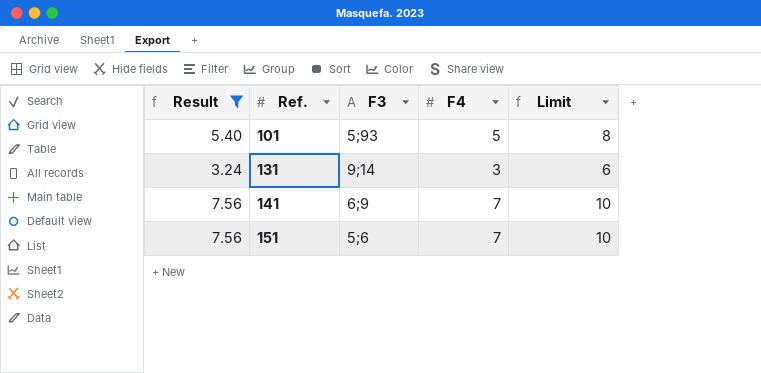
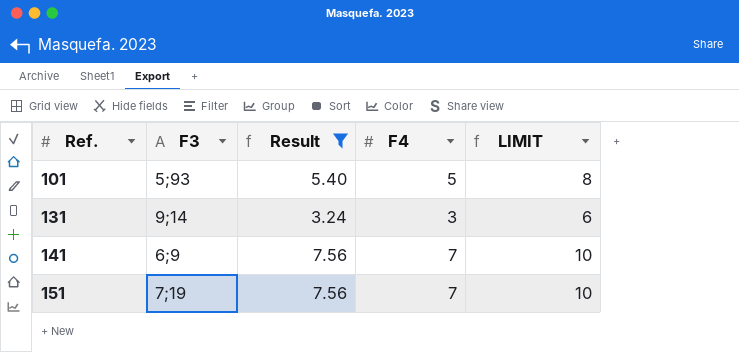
column Result | position: 1 -> 3
column name: Limit -> LIMIT
151 | F3: 5;6 -> 7;19

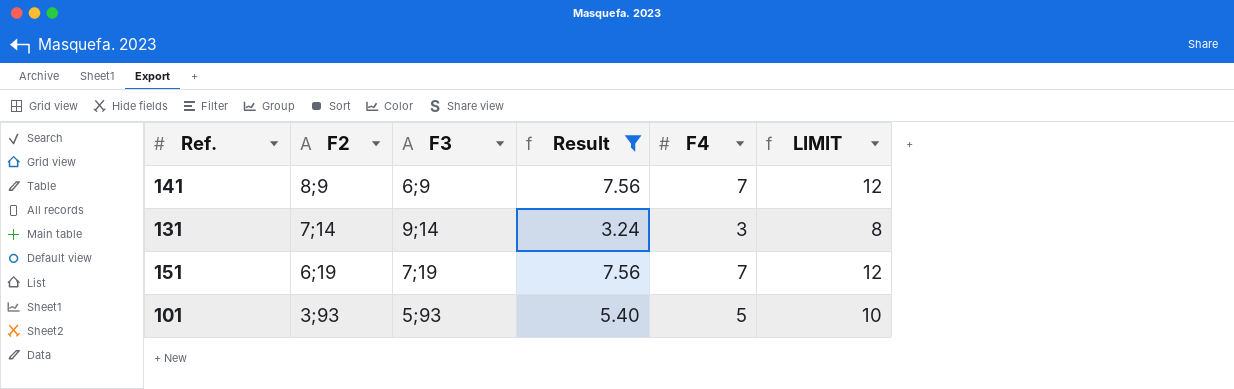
row order: Ref. ascending -> F2 descending
column F2 | position: none -> 2
column LIMIT | formula: [F4] + 3 -> [F4] + 5

